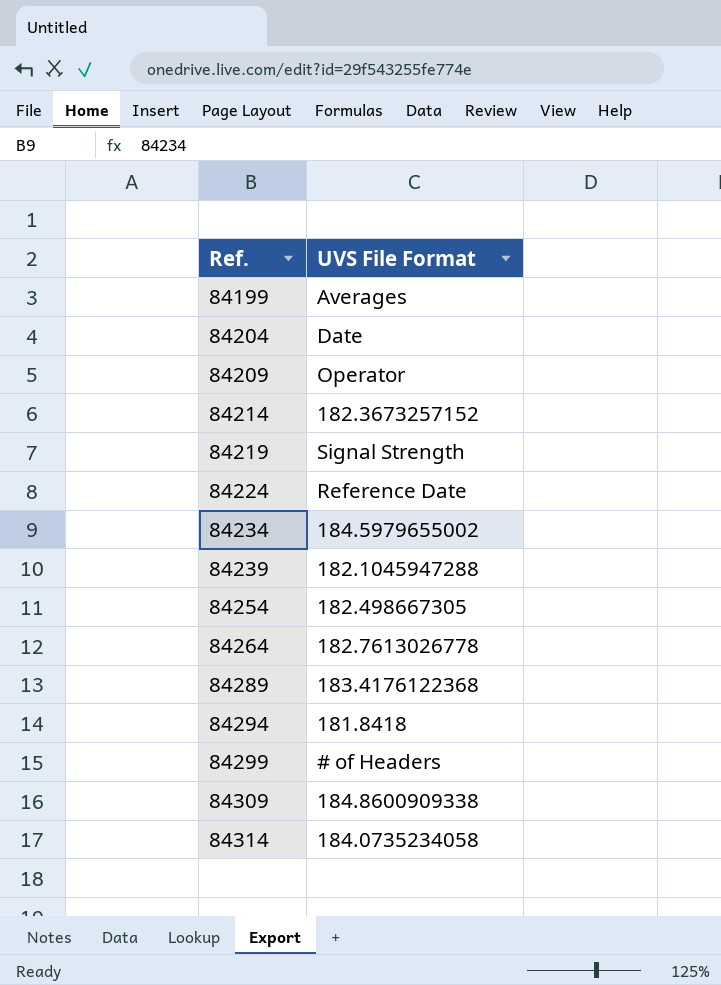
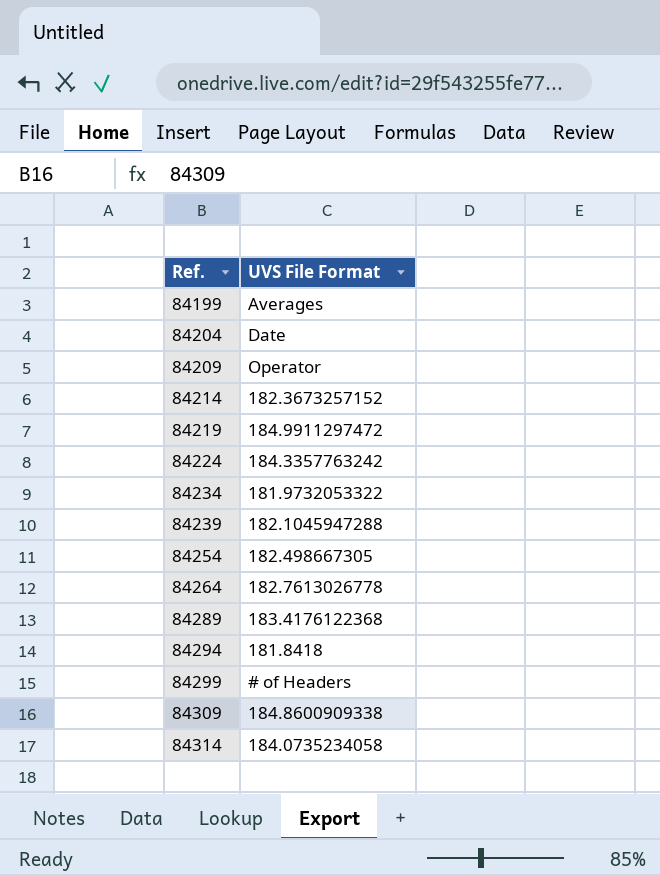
84219 | UVS File Format: Signal Strength -> 184.9911297472
84224 | UVS File Format: Reference Date -> 184.3357763242
84234 | UVS File Format: 184.5979655002 -> 181.9732053322

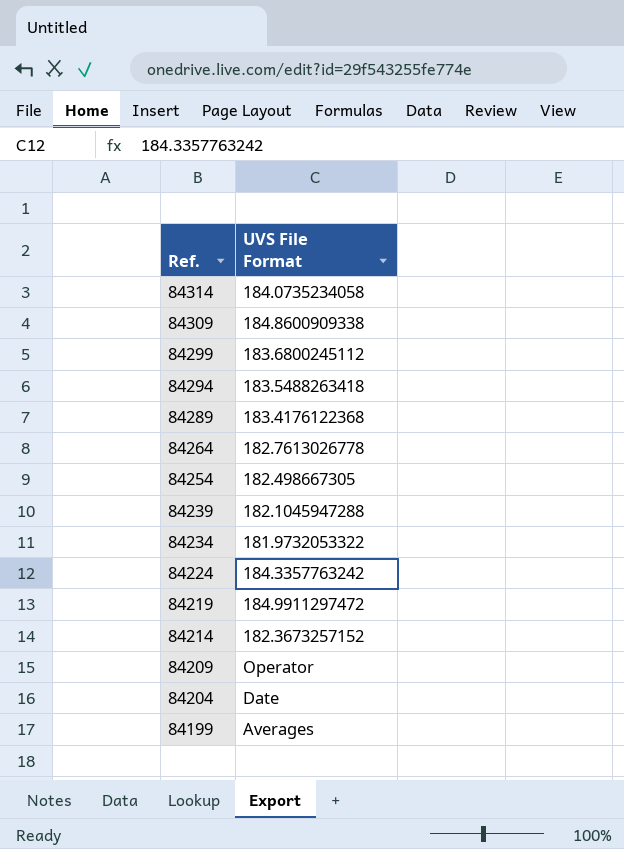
row order: Ref. ascending -> Ref. descending
84299 | UVS File Format: # of Headers -> 183.6800245112
84294 | UVS File Format: 181.8418 -> 183.5488263418

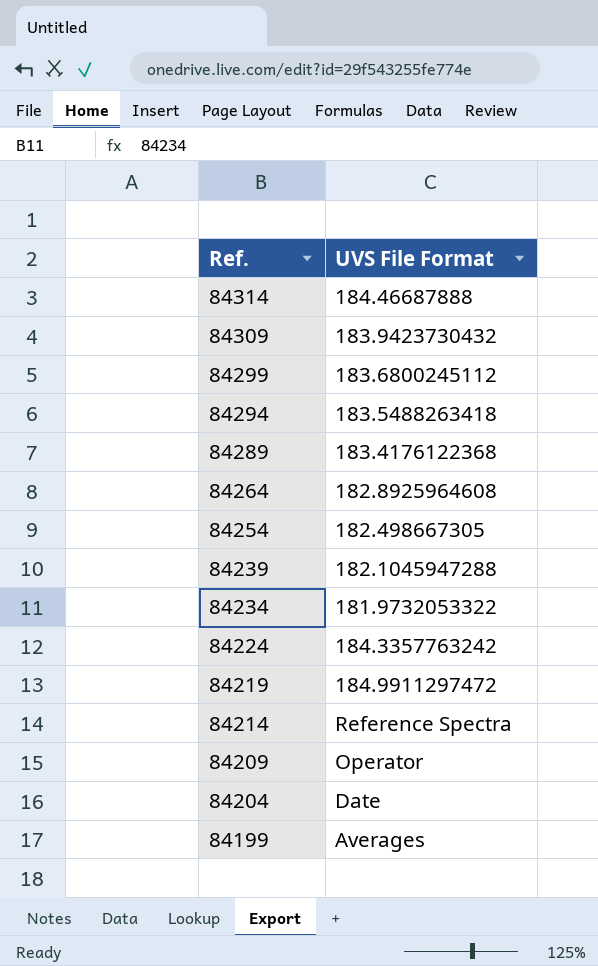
84314 | UVS File Format: 184.0735234058 -> 184.46687888
84309 | UVS File Format: 184.8600909338 -> 183.9423730432
84264 | UVS File Format: 182.7613026778 -> 182.8925964608
84214 | UVS File Format: 182.3673257152 -> Reference Spectra

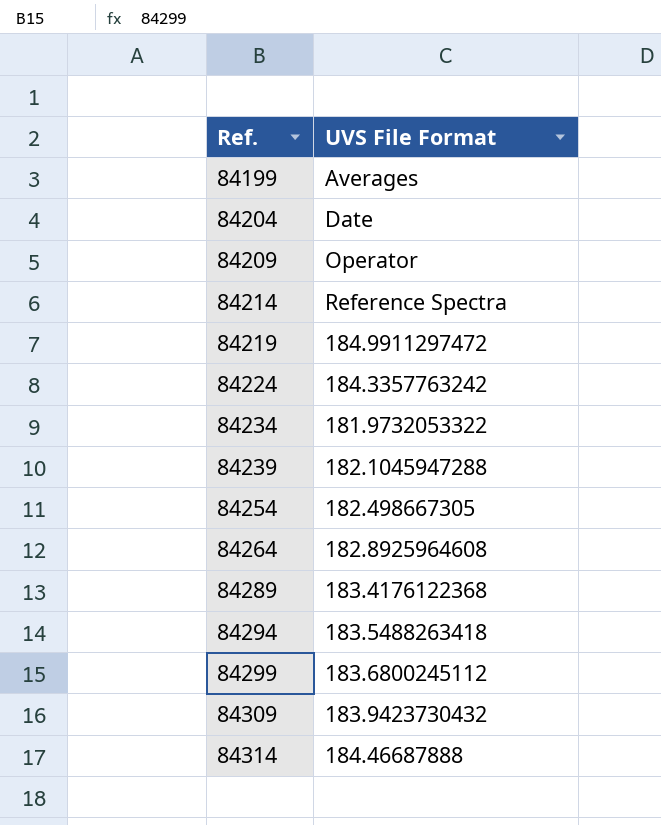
row order: Ref. descending -> Ref. ascending

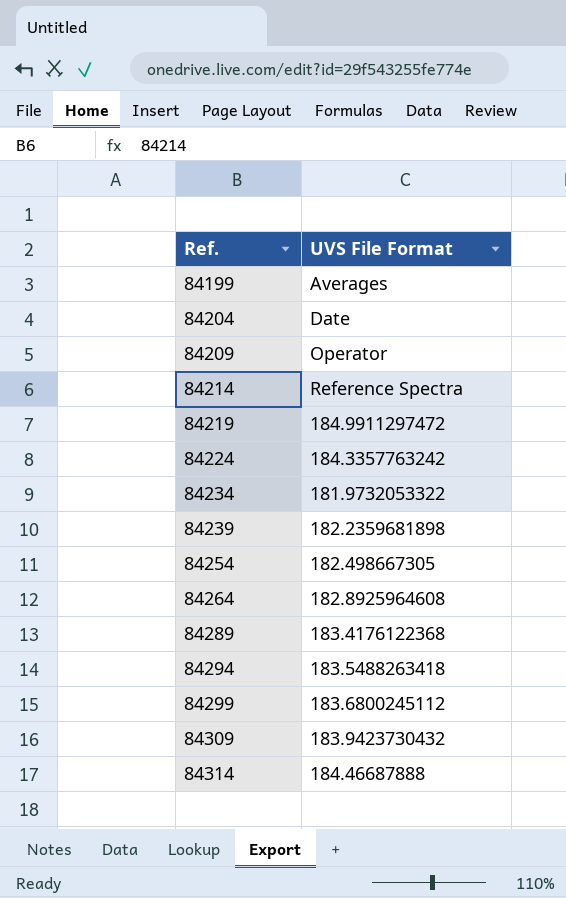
84239 | UVS File Format: 182.1045947288 -> 182.2359681898

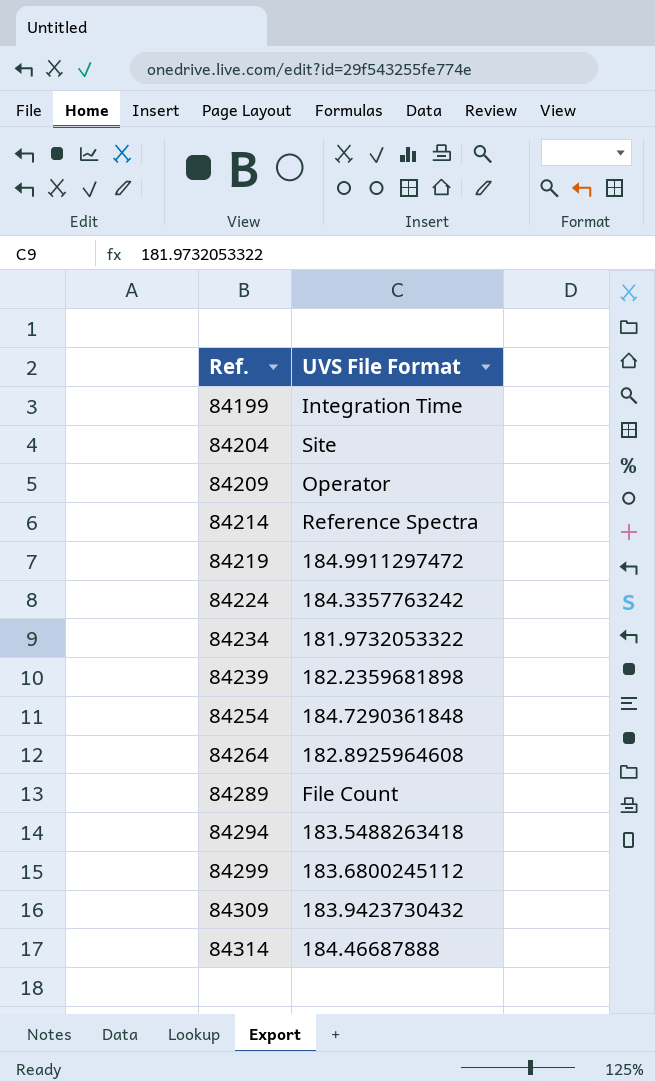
84199 | UVS File Format: Averages -> Integration Time
84204 | UVS File Format: Date -> Site
84254 | UVS File Format: 182.498667305 -> 184.7290361848
84289 | UVS File Format: 183.4176122368 -> File Count

